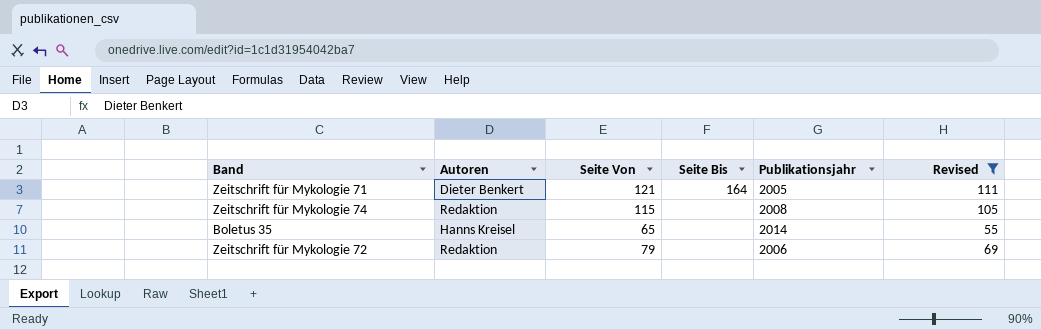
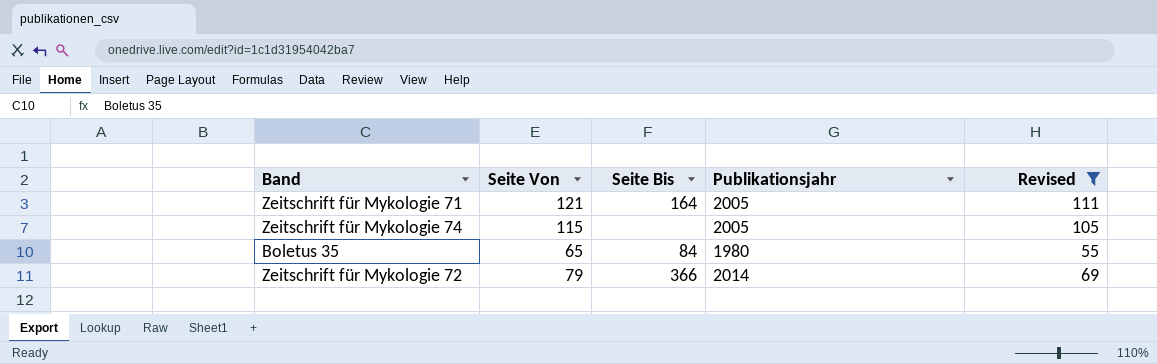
column Autoren | position: 2 -> none
Zeitschrift für Mykologie 74 | Publikationsjahr: 2008 -> 2005
Boletus 35 | Seite Bis: none -> 84
Boletus 35 | Publikationsjahr: 2014 -> 1980
Zeitschrift für Mykologie 72 | Seite Bis: none -> 366
Zeitschrift für Mykologie 72 | Publikationsjahr: 2006 -> 2014

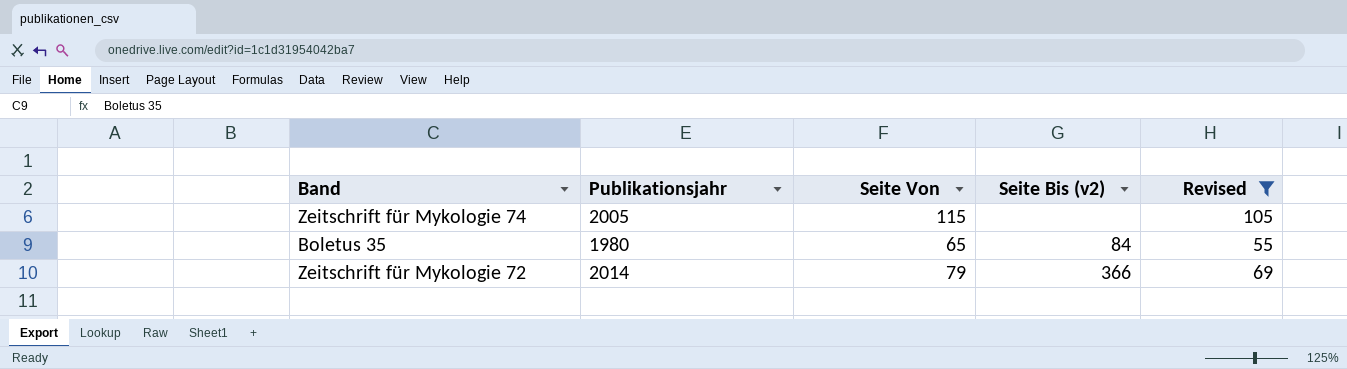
column Publikationsjahr | position: 4 -> 2
column name: Seite Bis -> Seite Bis (v2)
row Zeitschrift für Mykologie 71: 121 | 164 | 2005 | 111 -> none

